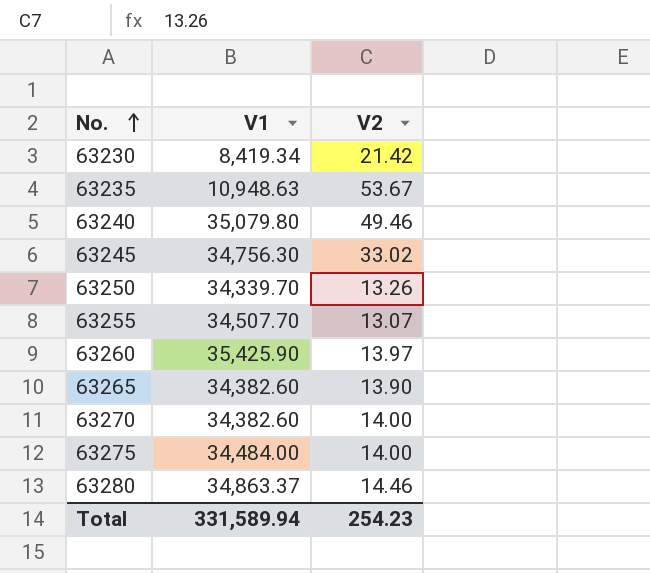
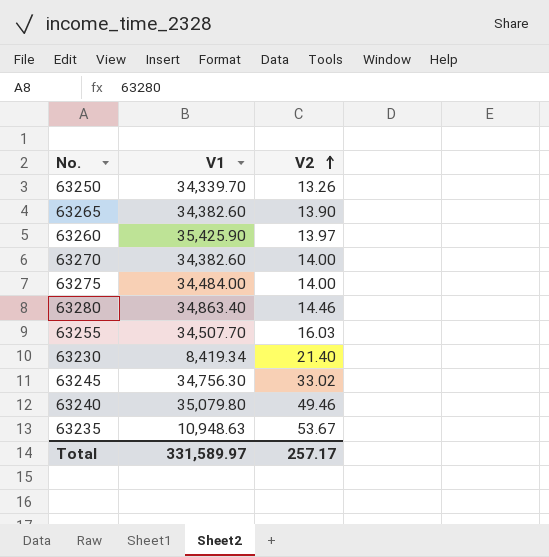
row order: No. ascending -> V2 ascending
63280 | V1: 34,863.37 -> 34,863.40
63255 | V2: 13.07 -> 16.03
63230 | V2: 21.42 -> 21.40
Total | V1: 331,589.94 -> 331,589.97
Total | V2: 254.23 -> 257.17

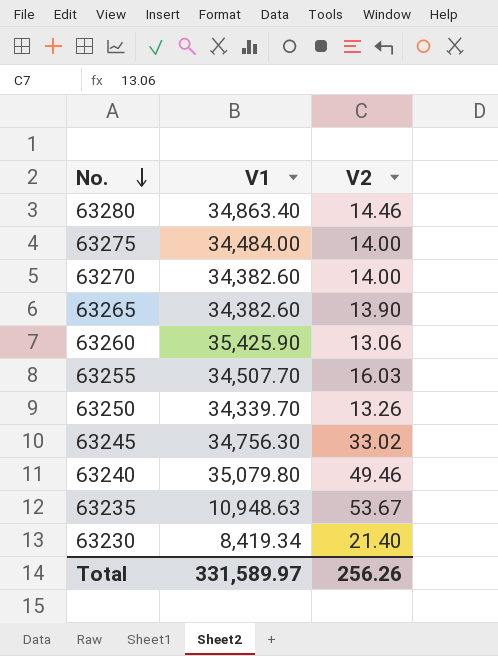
row order: V2 ascending -> No. descending
63260 | V2: 13.97 -> 13.06
Total | V2: 257.17 -> 256.26

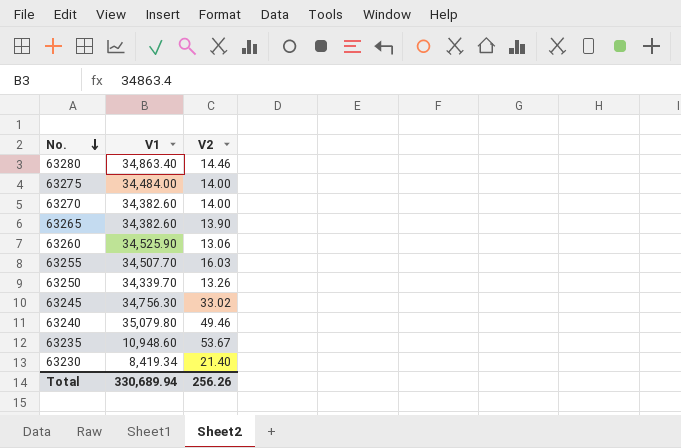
63260 | V1: 35,425.90 -> 34,525.90
63235 | V1: 10,948.63 -> 10,948.60
Total | V1: 331,589.97 -> 330,689.94

